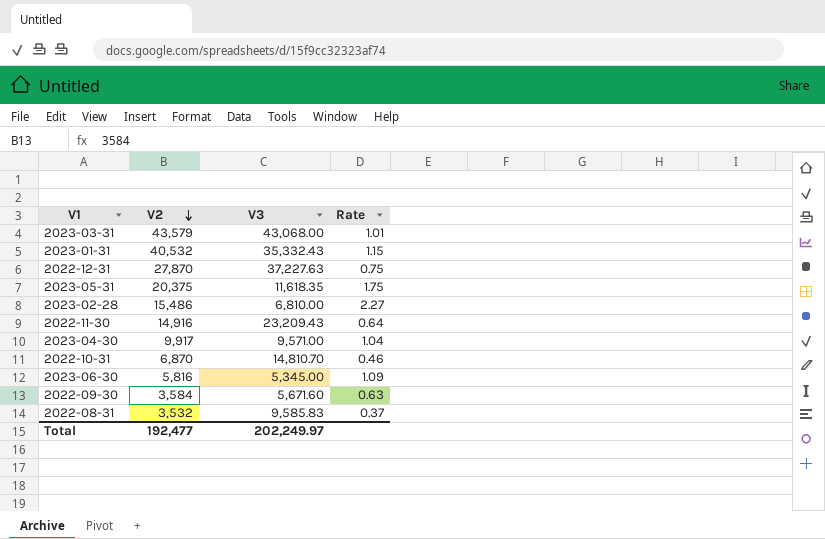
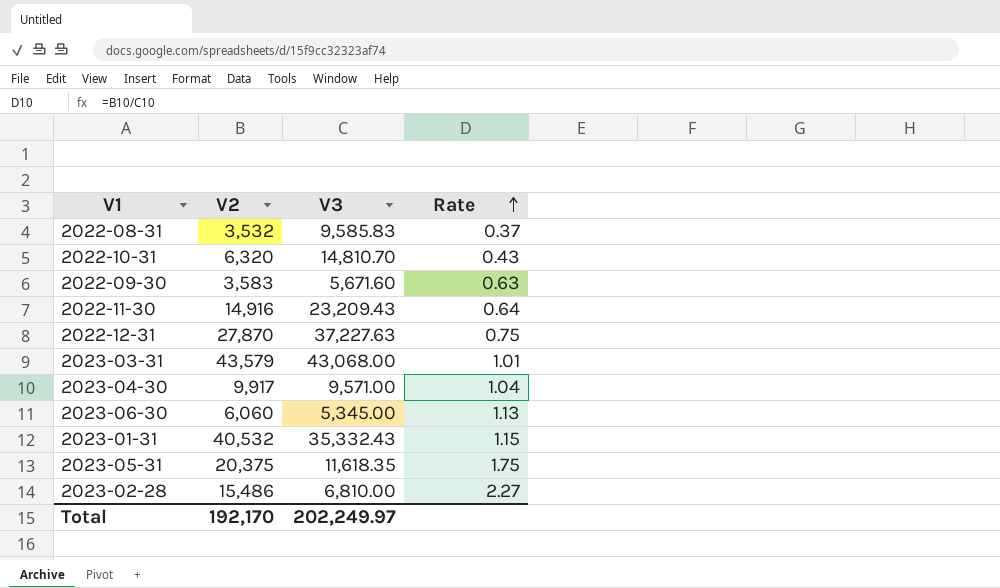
row order: V2 descending -> Rate ascending
2022-10-31 | V2: 6,870 -> 6,320
2022-10-31 | Rate: 0.46 -> 0.43
2022-09-30 | V2: 3,584 -> 3,583
2023-06-30 | V2: 5,816 -> 6,060
2023-06-30 | Rate: 1.09 -> 1.13
Total | V2: 192,477 -> 192,170

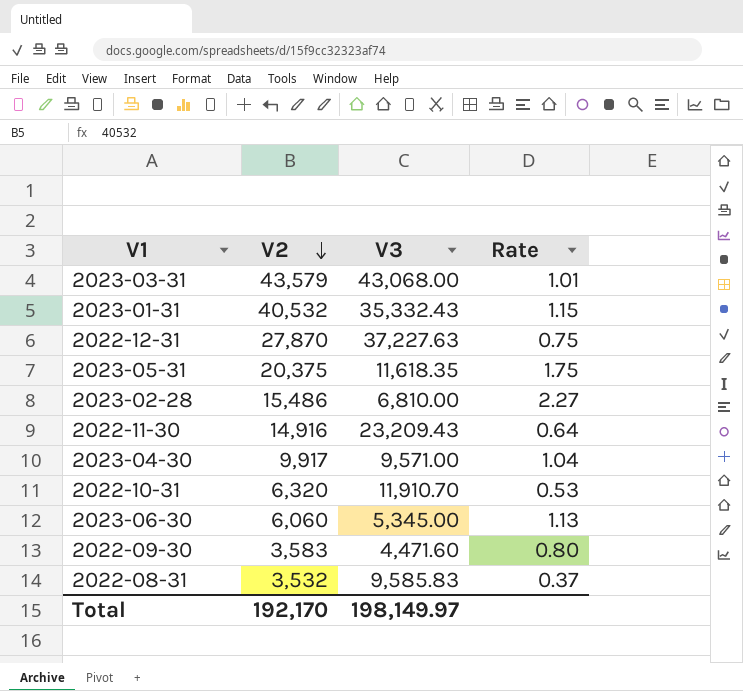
row order: Rate ascending -> V2 descending
2022-10-31 | V3: 14,810.70 -> 11,910.70
2022-10-31 | Rate: 0.43 -> 0.53
2022-09-30 | V3: 5,671.60 -> 4,471.60
2022-09-30 | Rate: 0.63 -> 0.80
Total | V3: 202,249.97 -> 198,149.97

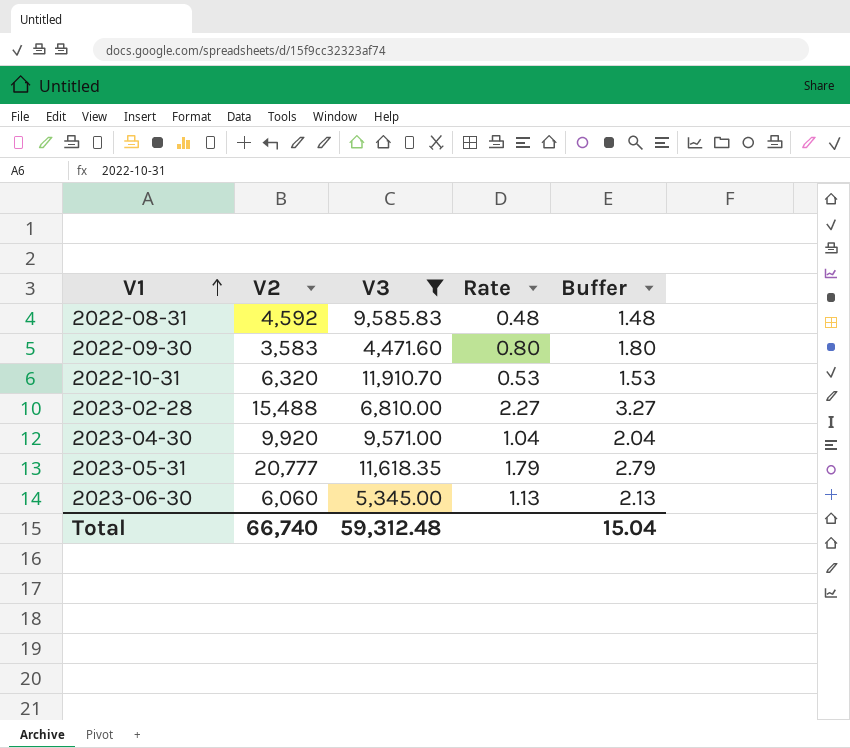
filter: none -> V3 <= 11,910.70
row order: V2 descending -> V1 ascending
column Buffer | formula: none -> [Rate] + 1
2022-08-31 | V2: 3,532 -> 4,592
2022-08-31 | Rate: 0.37 -> 0.48
2023-02-28 | V2: 15,486 -> 15,488
2023-04-30 | V2: 9,917 -> 9,920
2023-05-31 | V2: 20,375 -> 20,777
2023-05-31 | Rate: 1.75 -> 1.79
Total | V2: 192,170 -> 66,740
Total | V3: 198,149.97 -> 59,312.48

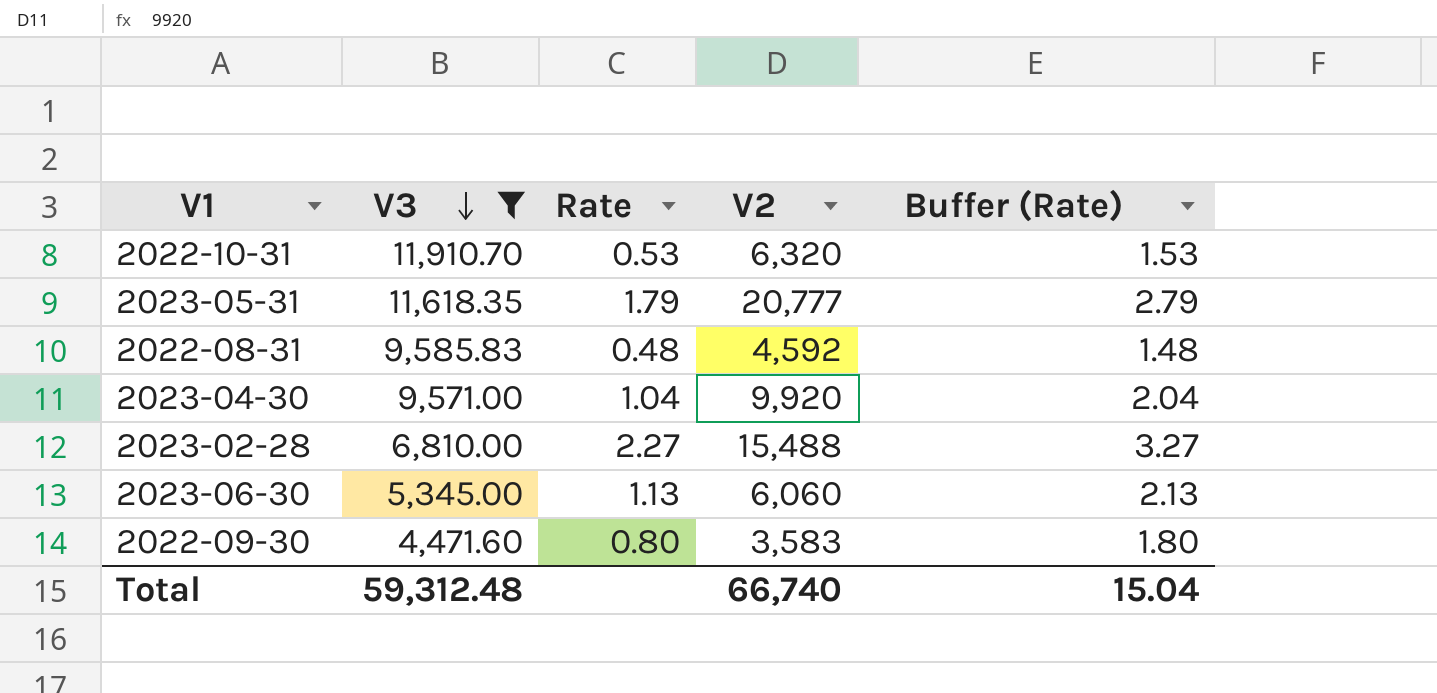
row order: V1 ascending -> V3 descending
column V2 | position: 2 -> 4
column name: Buffer -> Buffer (Rate)

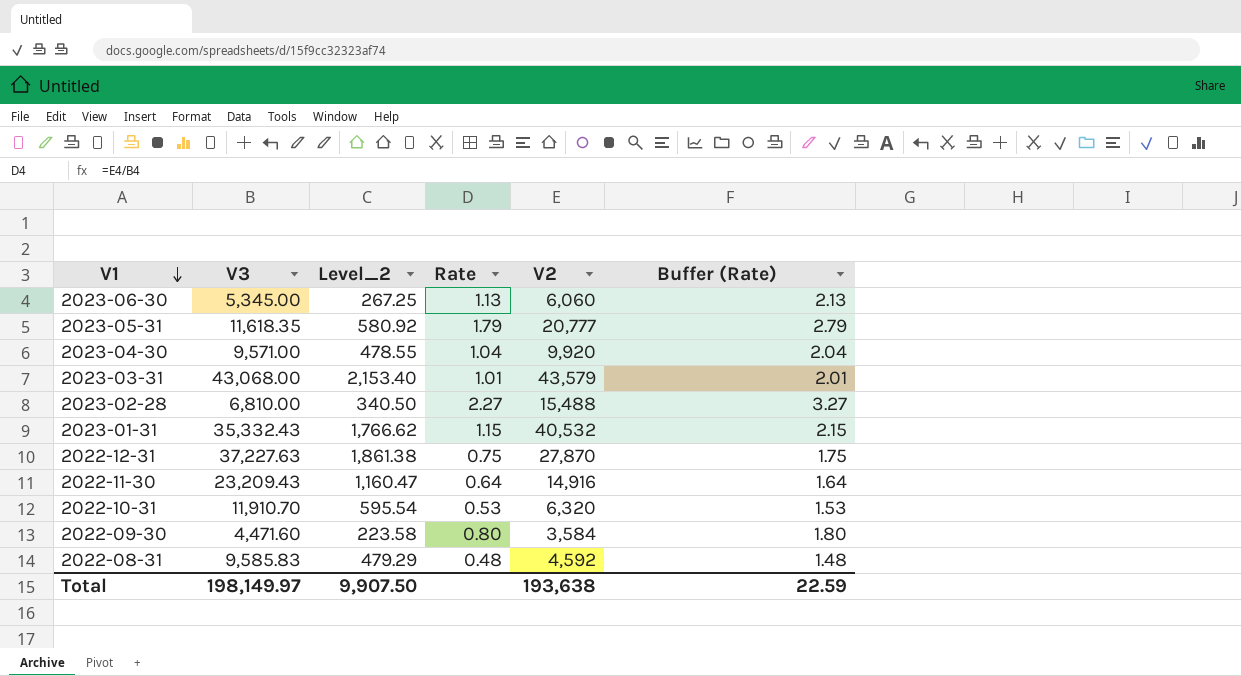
filter: V3 <= 11,910.70 -> none
row order: V3 descending -> V1 descending
column Level_2 | formula: none -> [V3] * 0.05
2022-09-30 | V2: 3,583 -> 3,584
Total | V3: 59,312.48 -> 198,149.97
Total | V2: 66,740 -> 193,638
Total | Buffer (Rate): 15.04 -> 22.59

